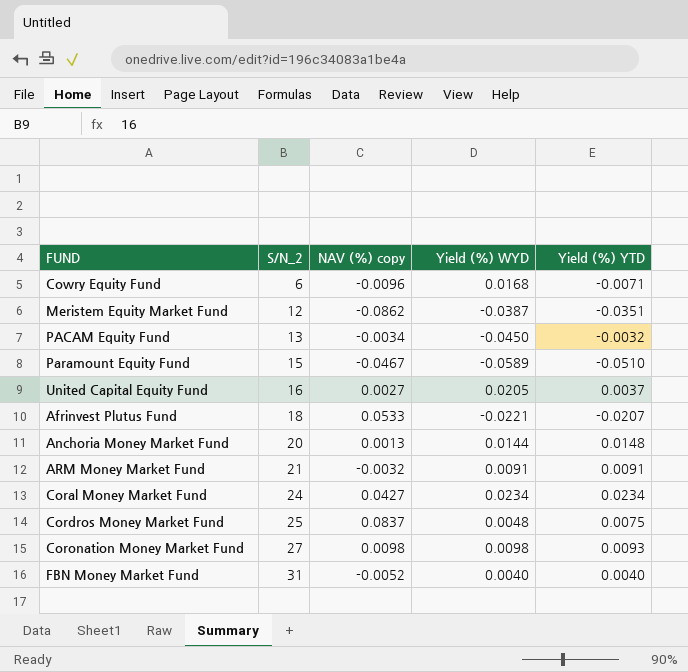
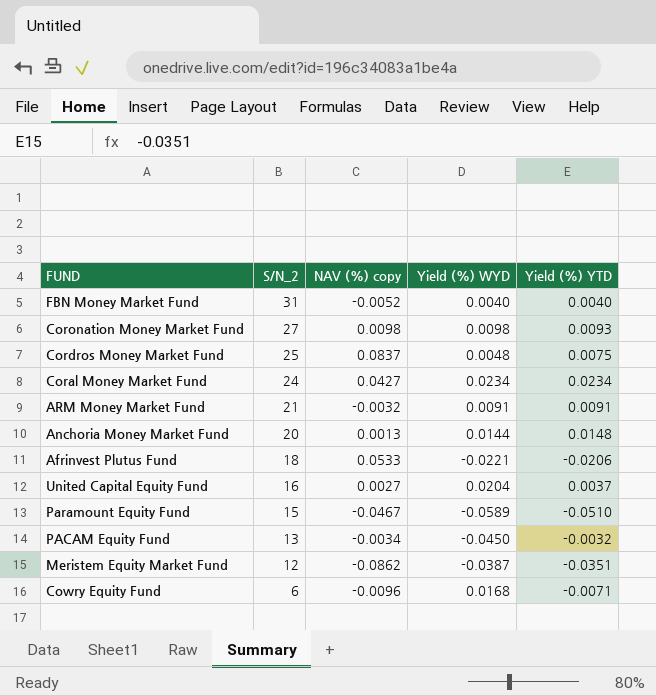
row order: S/N_2 ascending -> S/N_2 descending
Afrinvest Plutus Fund | Yield (%) YTD: -0.0207 -> -0.0206
United Capital Equity Fund | Yield (%) WYD: 0.0205 -> 0.0204

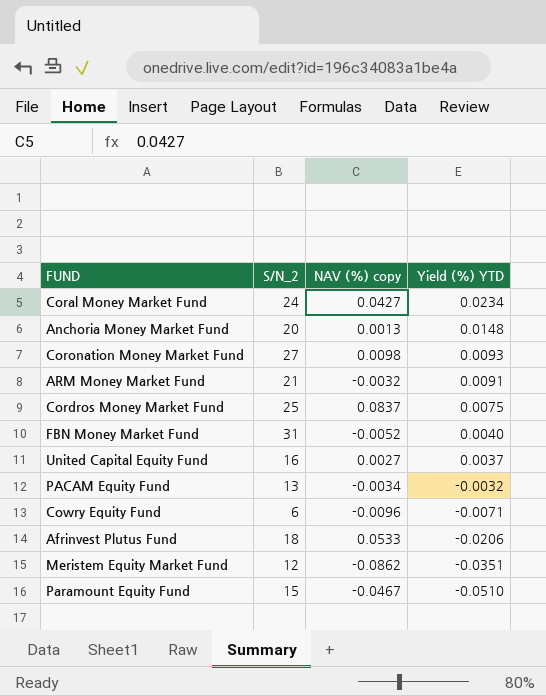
row order: S/N_2 descending -> Yield (%) YTD descending
column Yield (%) WYD | position: 4 -> none

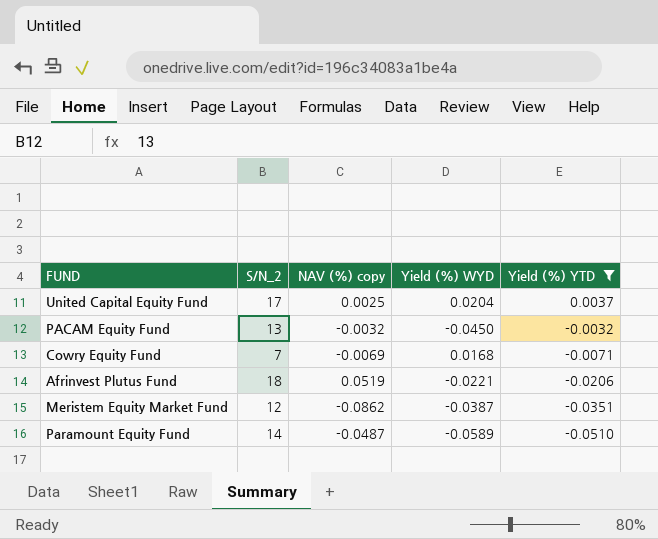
filter: none -> Yield (%) YTD <= 0.0037
column Yield (%) WYD | position: none -> 4
United Capital Equity Fund | S/N_2: 16 -> 17
United Capital Equity Fund | NAV (%) copy: 0.0027 -> 0.0025
PACAM Equity Fund | NAV (%) copy: -0.0034 -> -0.0032
Cowry Equity Fund | S/N_2: 6 -> 7
Cowry Equity Fund | NAV (%) copy: -0.0096 -> -0.0069
Afrinvest Plutus Fund | NAV (%) copy: 0.0533 -> 0.0519
Paramount Equity Fund | S/N_2: 15 -> 14
Paramount Equity Fund | NAV (%) copy: -0.0467 -> -0.0487

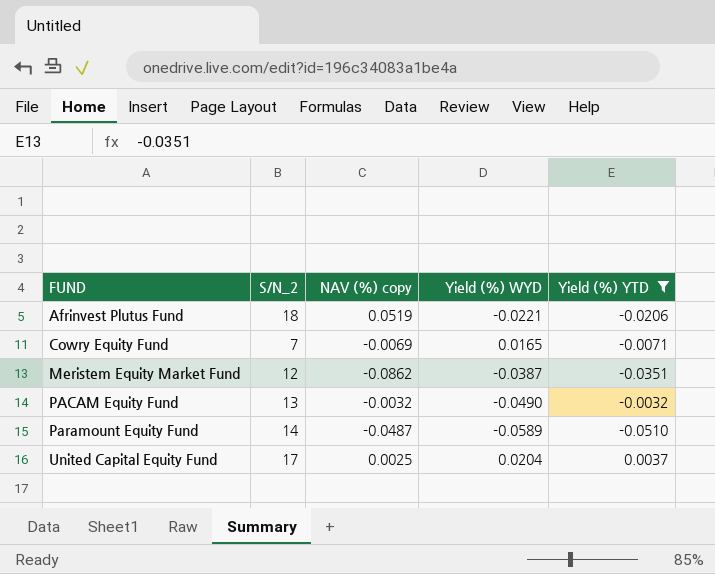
row order: Yield (%) YTD descending -> FUND ascending
Cowry Equity Fund | Yield (%) WYD: 0.0168 -> 0.0165
PACAM Equity Fund | Yield (%) WYD: -0.0450 -> -0.0490

